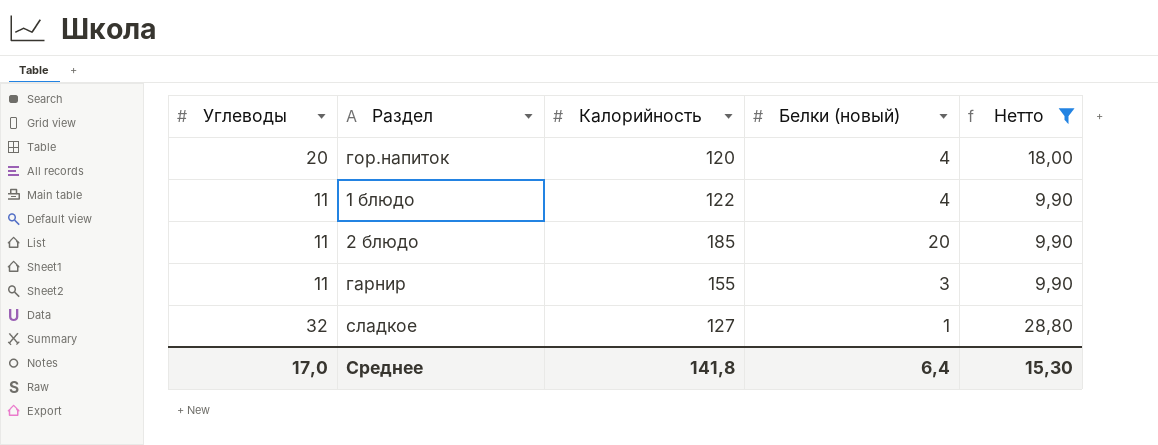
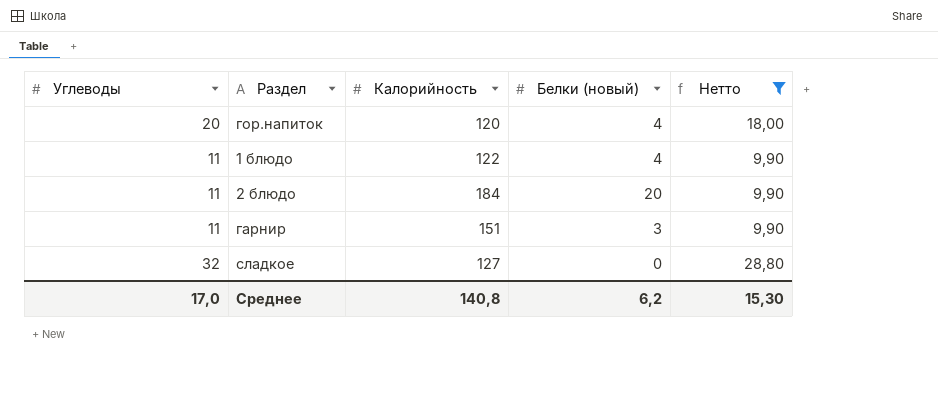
2 блюдо | Калорийность: 185 -> 184
гарнир | Калорийность: 155 -> 151
сладкое | Белки (новый): 1 -> 0
Среднее | Калорийность: 141,8 -> 140,8
Среднее | Белки (новый): 6,4 -> 6,2

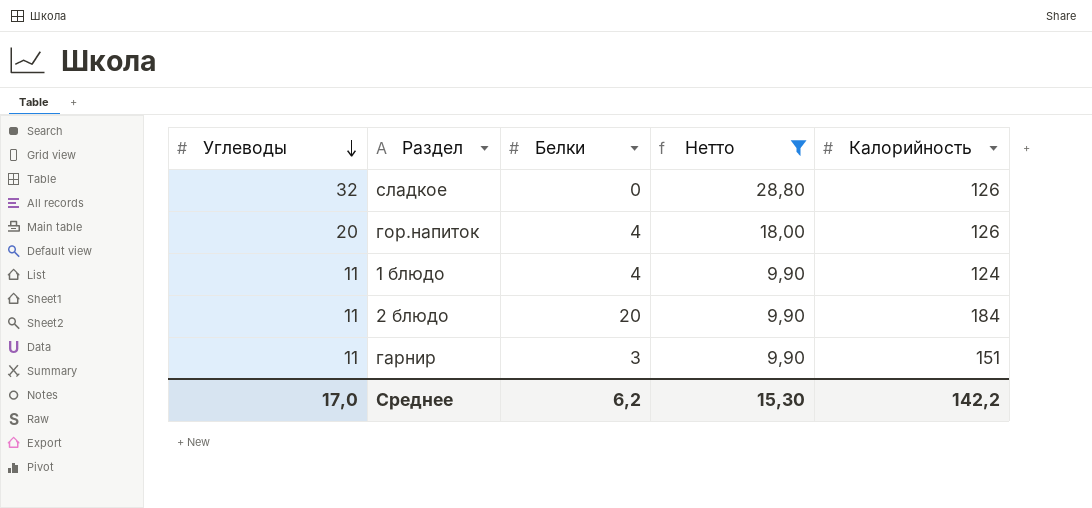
row order: none -> Углеводы descending
column name: Белки (новый) -> Белки
column Калорийность | position: 3 -> 5
сладкое | Калорийность: 127 -> 126
гор.напиток | Калорийность: 120 -> 126
1 блюдо | Калорийность: 122 -> 124
Среднее | Калорийность: 140,8 -> 142,2

